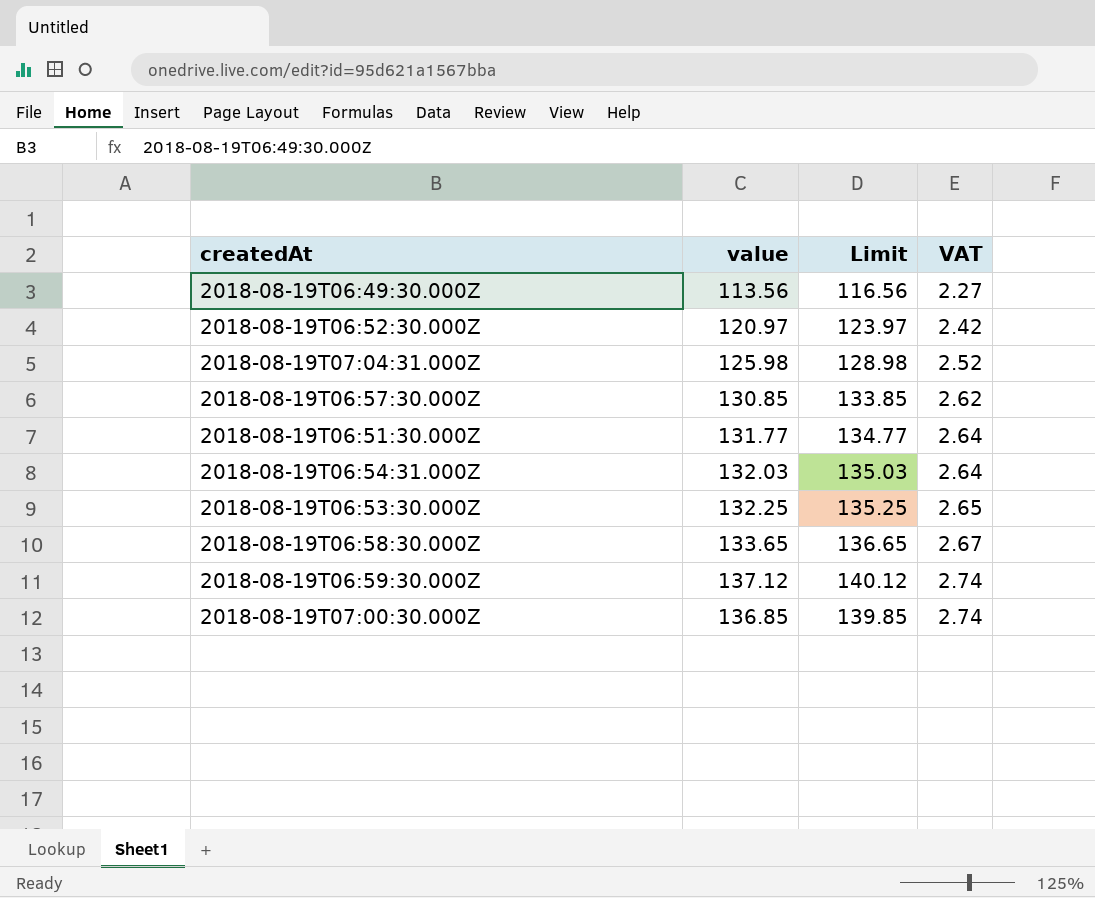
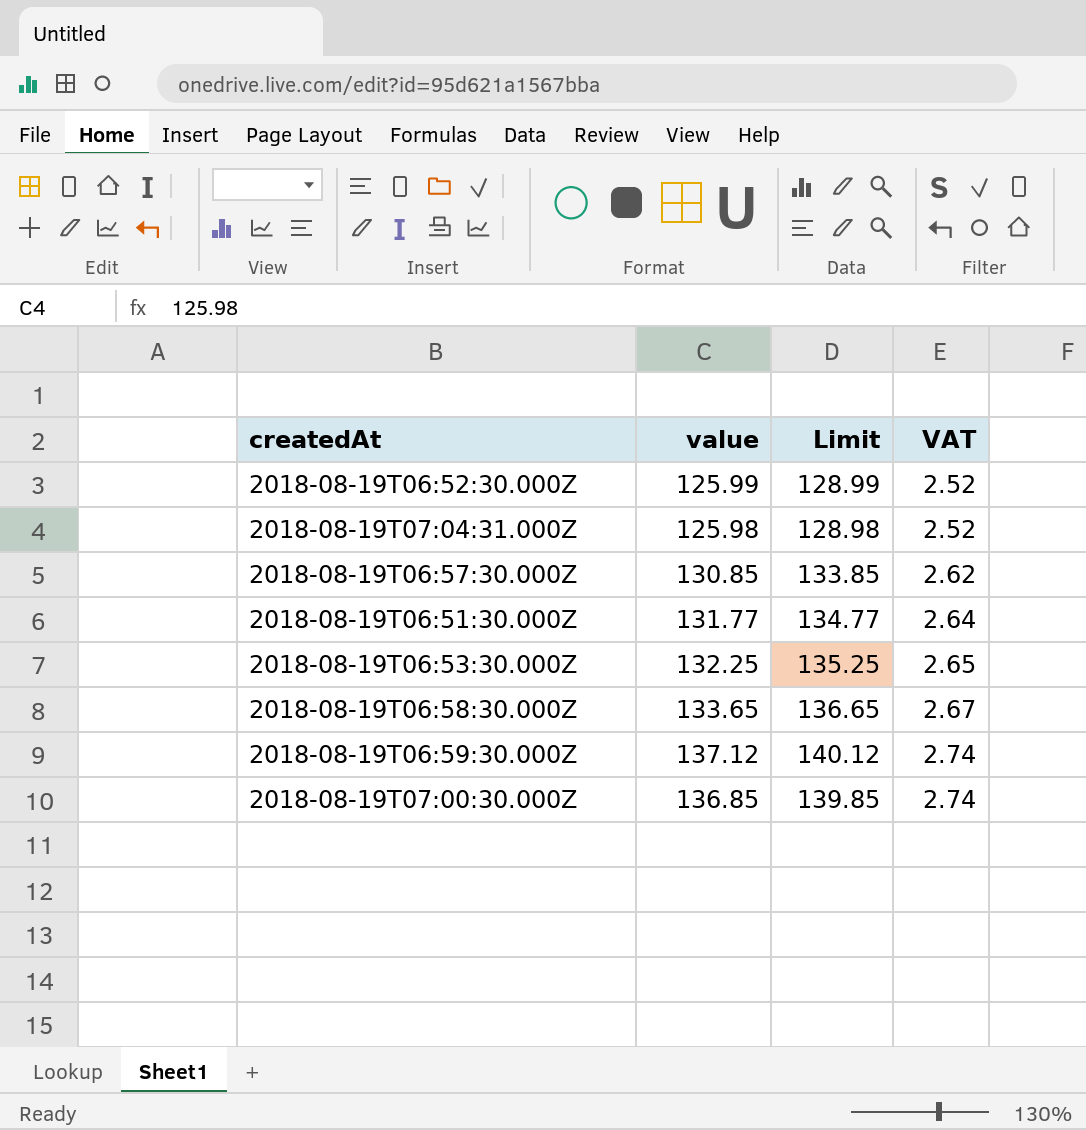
row 2018-08-19T06:49:30.000Z: 113.56 | 116.56 | 2.27 -> none
row 2018-08-19T06:54:31.000Z: 132.03 | 135.03 | 2.64 -> none
2018-08-19T06:52:30.000Z | value: 120.97 -> 125.99
2018-08-19T06:52:30.000Z | Limit: 123.97 -> 128.99
2018-08-19T06:52:30.000Z | VAT: 2.42 -> 2.52

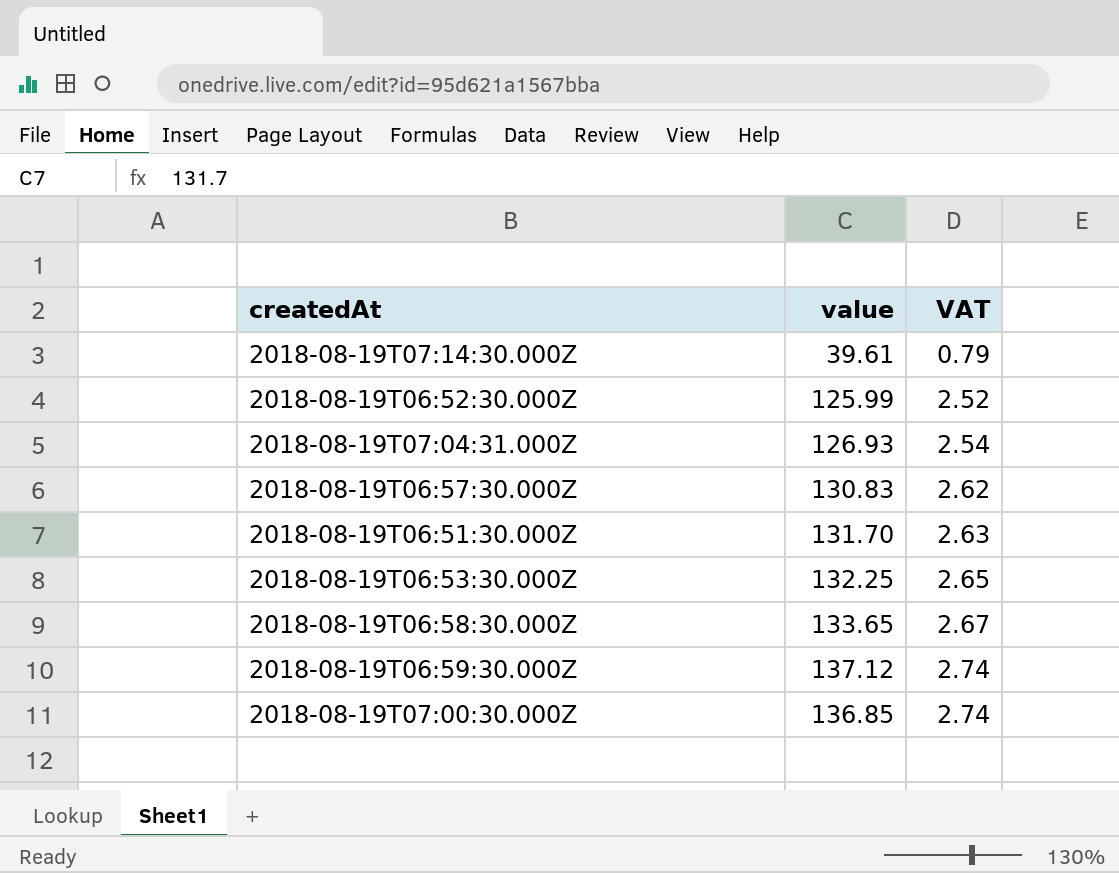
column Limit | formula: [value] + 3 -> none
row 2018-08-19T07:14:30.000Z: none -> 39.61 | 0.79
2018-08-19T07:04:31.000Z | value: 125.98 -> 126.93
2018-08-19T07:04:31.000Z | VAT: 2.52 -> 2.54
2018-08-19T06:57:30.000Z | value: 130.85 -> 130.83
2018-08-19T06:51:30.000Z | value: 131.77 -> 131.70
2018-08-19T06:51:30.000Z | VAT: 2.64 -> 2.63

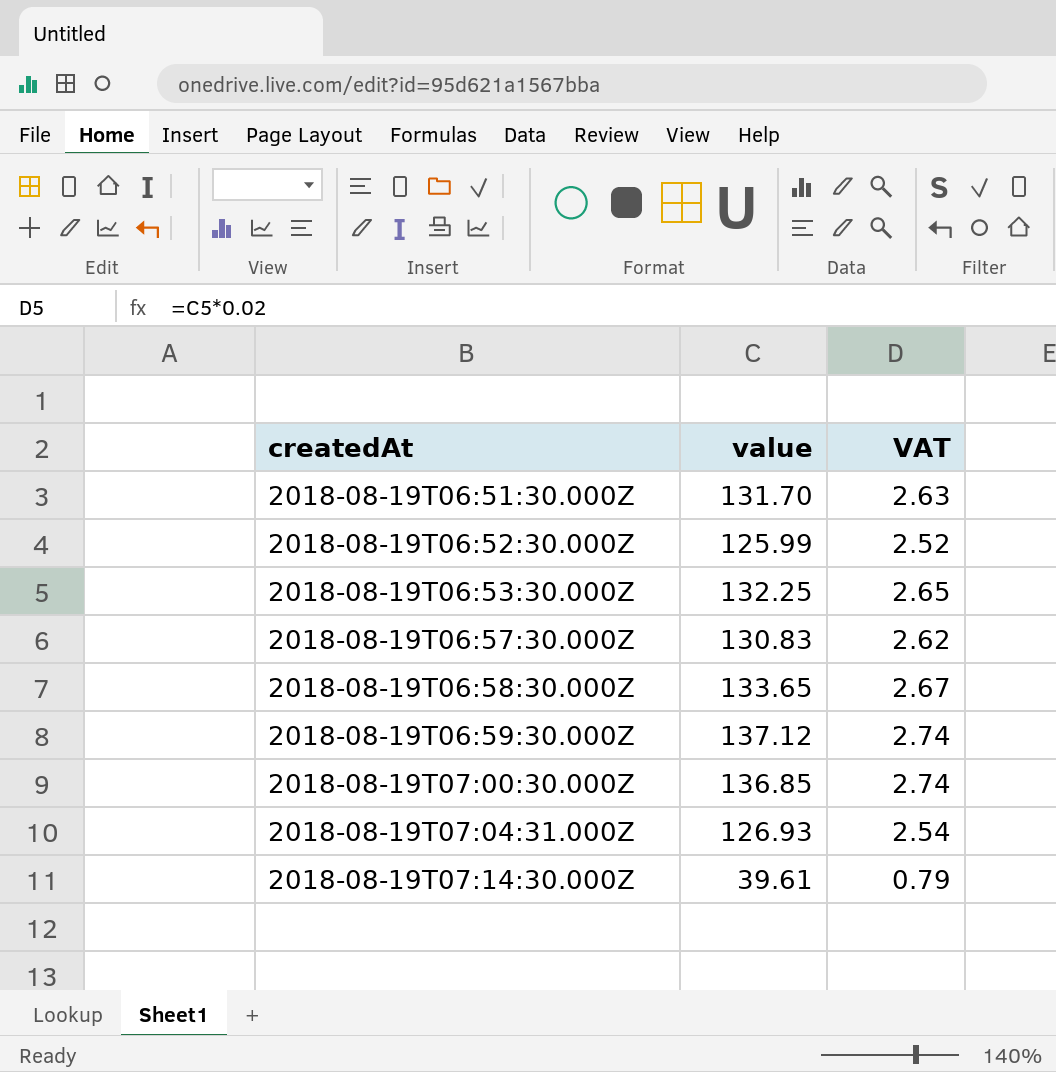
row order: VAT ascending -> createdAt ascending

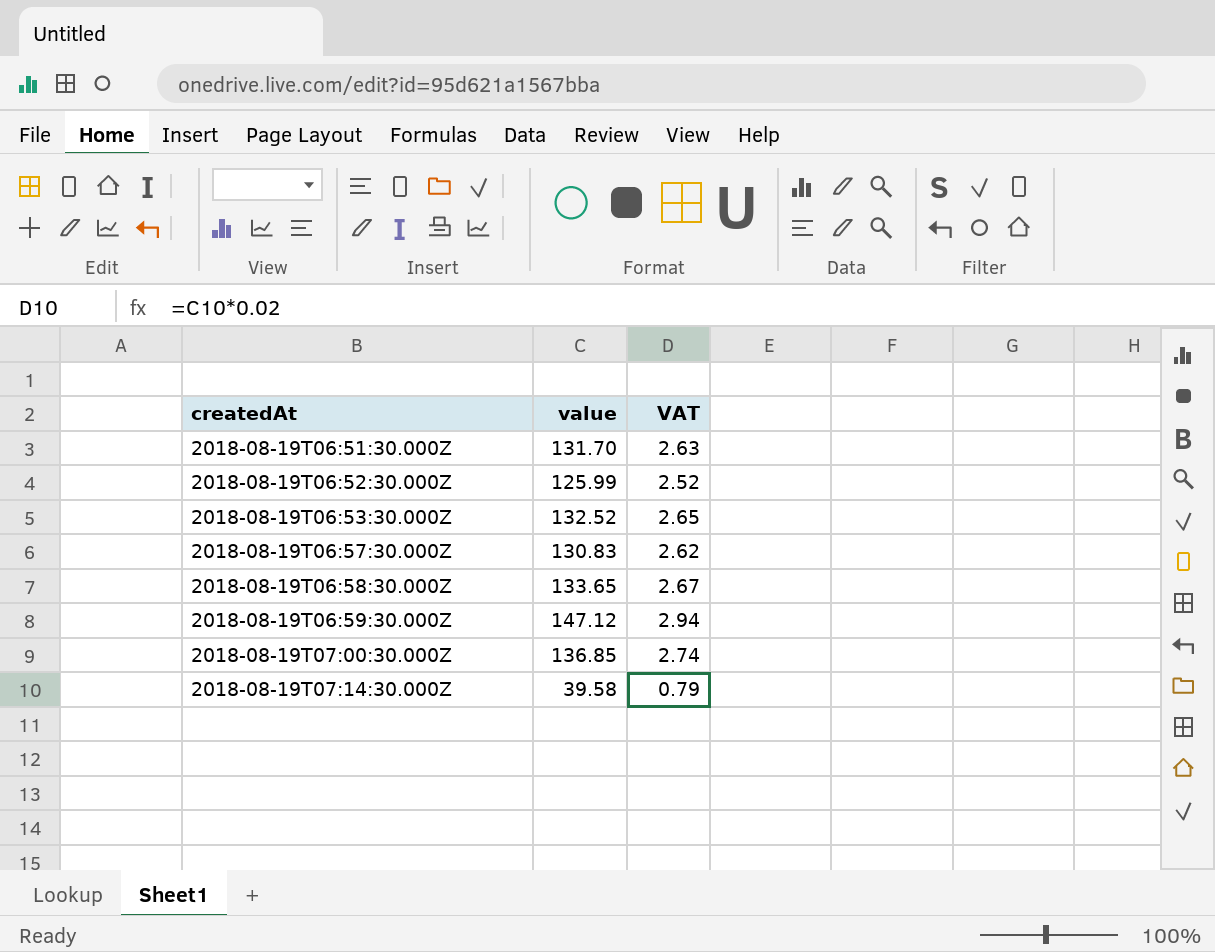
row 2018-08-19T07:04:31.000Z: 126.93 | 2.54 -> none
2018-08-19T06:53:30.000Z | value: 132.25 -> 132.52
2018-08-19T06:59:30.000Z | value: 137.12 -> 147.12
2018-08-19T06:59:30.000Z | VAT: 2.74 -> 2.94
2018-08-19T07:14:30.000Z | value: 39.61 -> 39.58

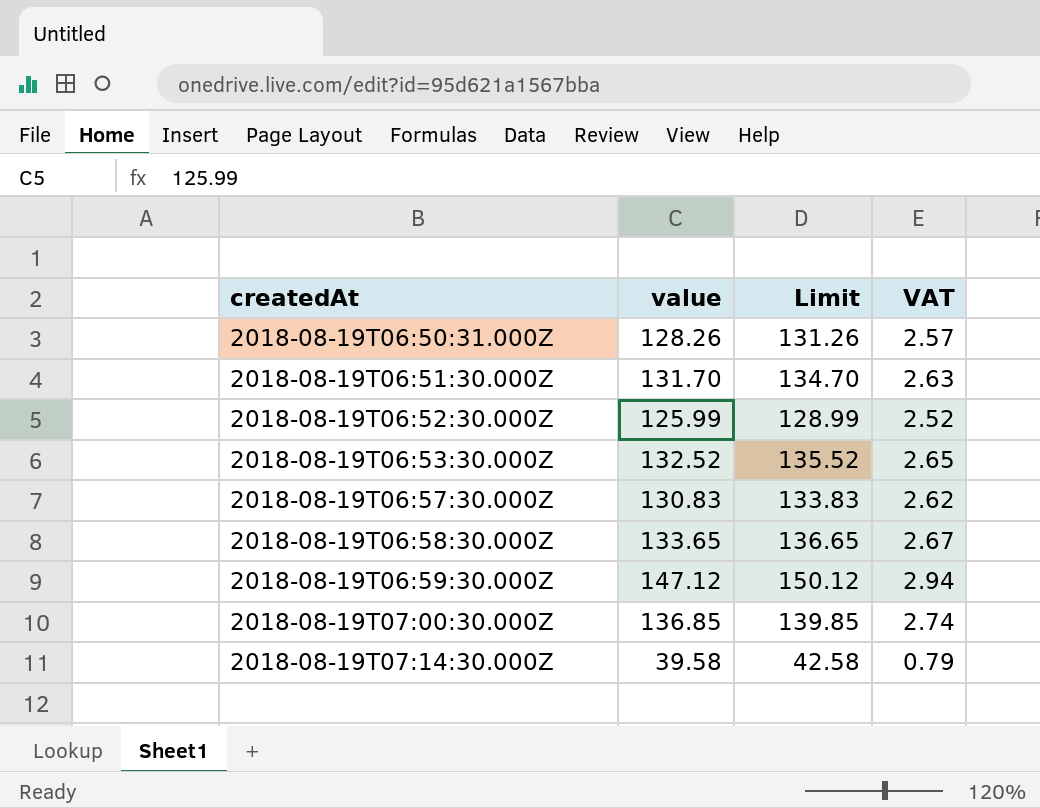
column Limit | formula: none -> [value] + 3
row 2018-08-19T06:50:31.000Z: none -> 128.26 | 131.26 | 2.57

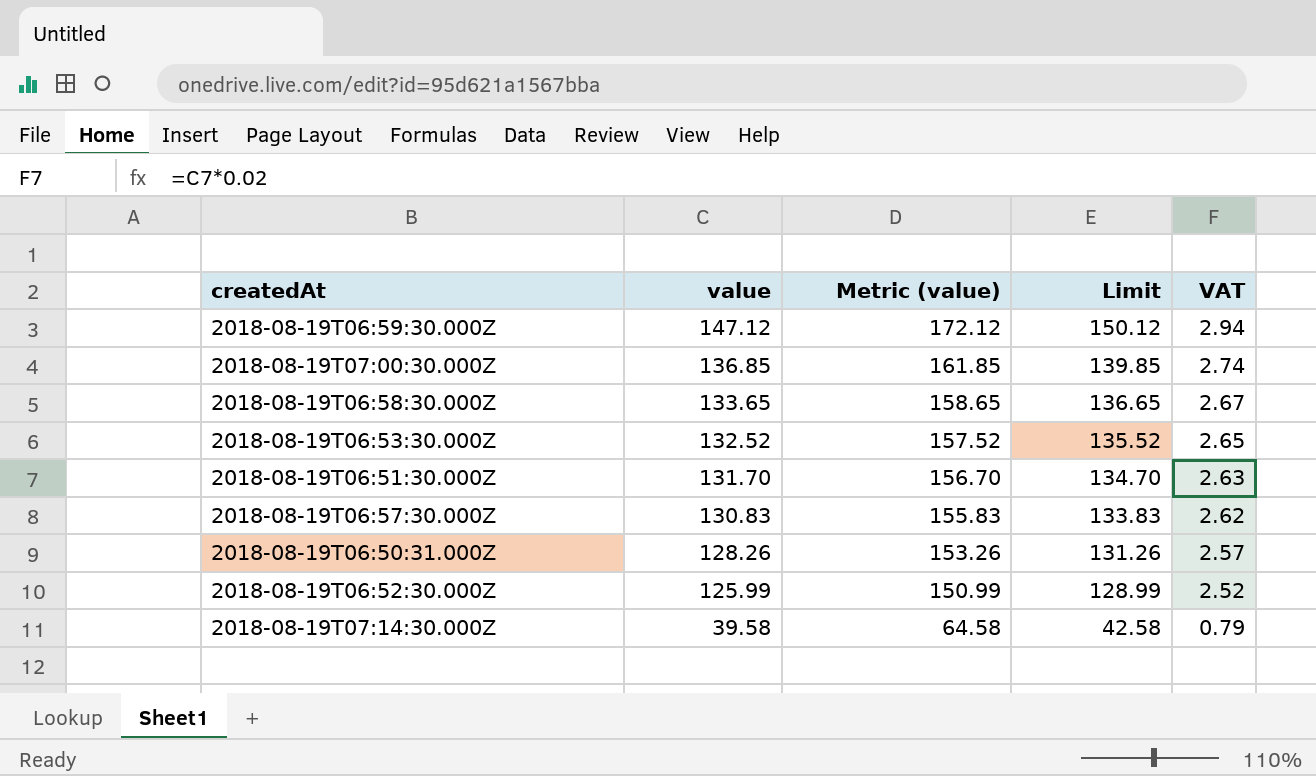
row order: createdAt ascending -> value descending
column Metric (value) | formula: none -> [value] + 25

